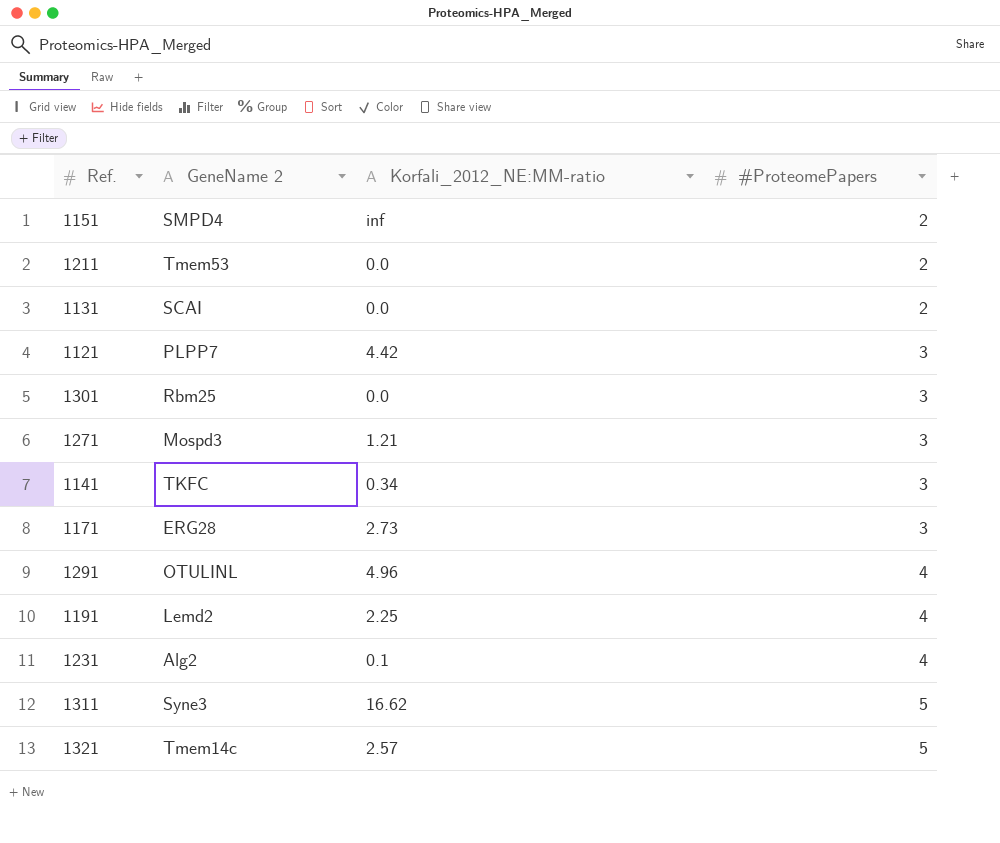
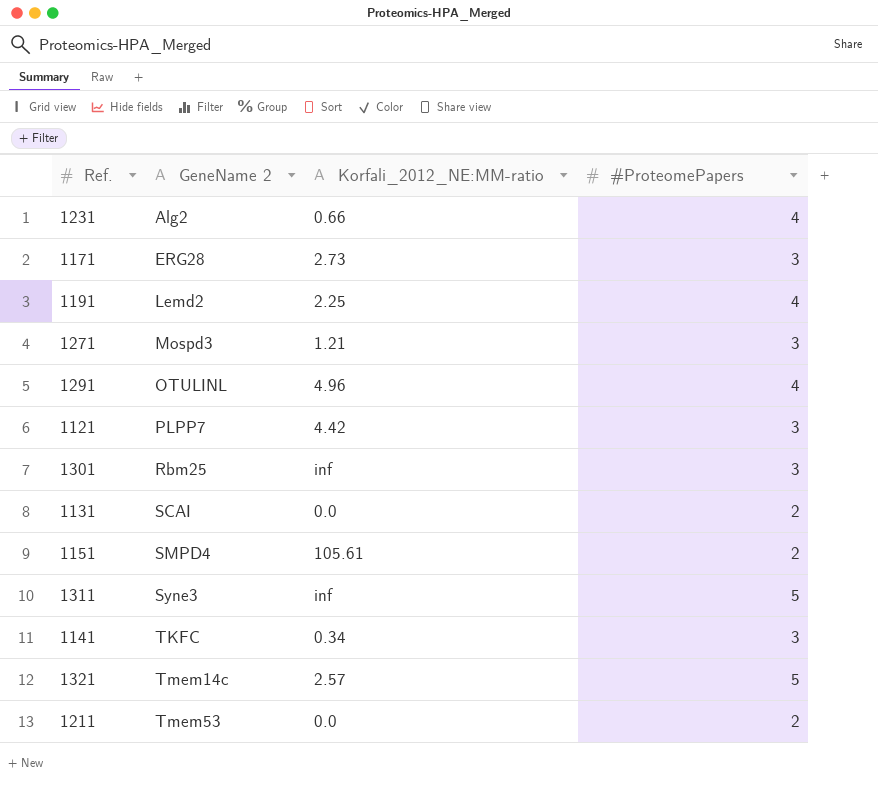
row order: #ProteomePapers ascending -> GeneName 2 ascending
1231 | Korfali_2012_NE:MM-ratio: 0.1 -> 0.66
1301 | Korfali_2012_NE:MM-ratio: 0.0 -> inf
1151 | Korfali_2012_NE:MM-ratio: inf -> 105.61
1311 | Korfali_2012_NE:MM-ratio: 16.62 -> inf

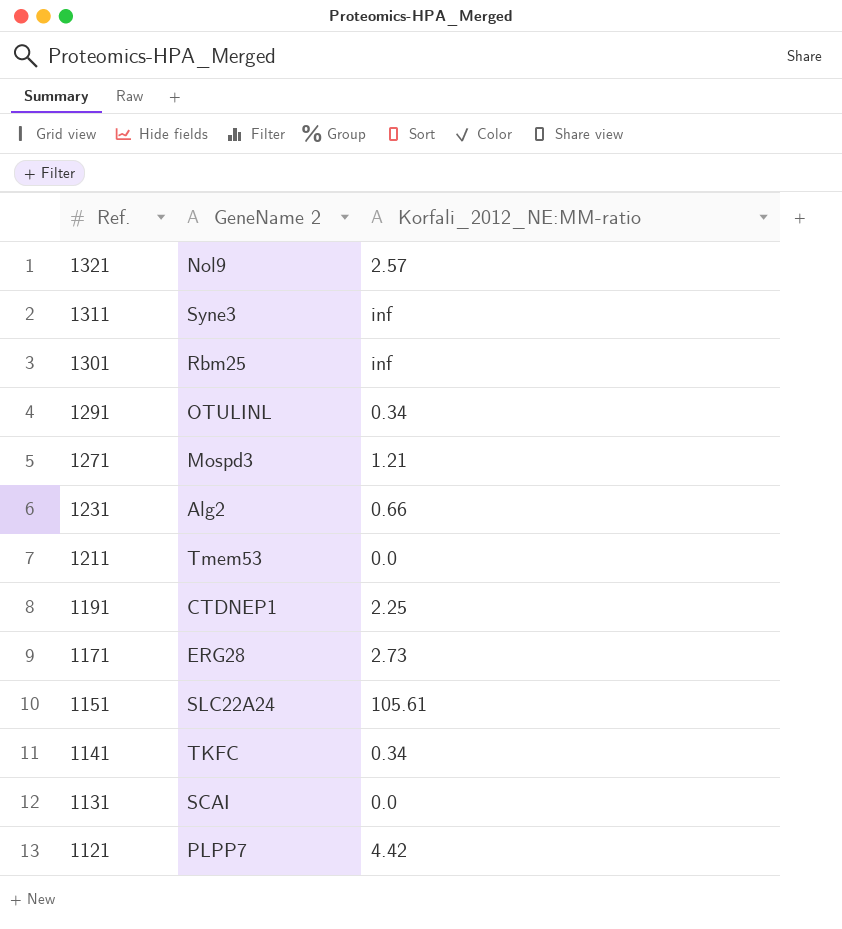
row order: GeneName 2 ascending -> Ref. descending
column #ProteomePapers | position: 4 -> none
1321 | GeneName 2: Tmem14c -> Nol9
1291 | Korfali_2012_NE:MM-ratio: 4.96 -> 0.34
1191 | GeneName 2: Lemd2 -> CTDNEP1
1151 | GeneName 2: SMPD4 -> SLC22A24

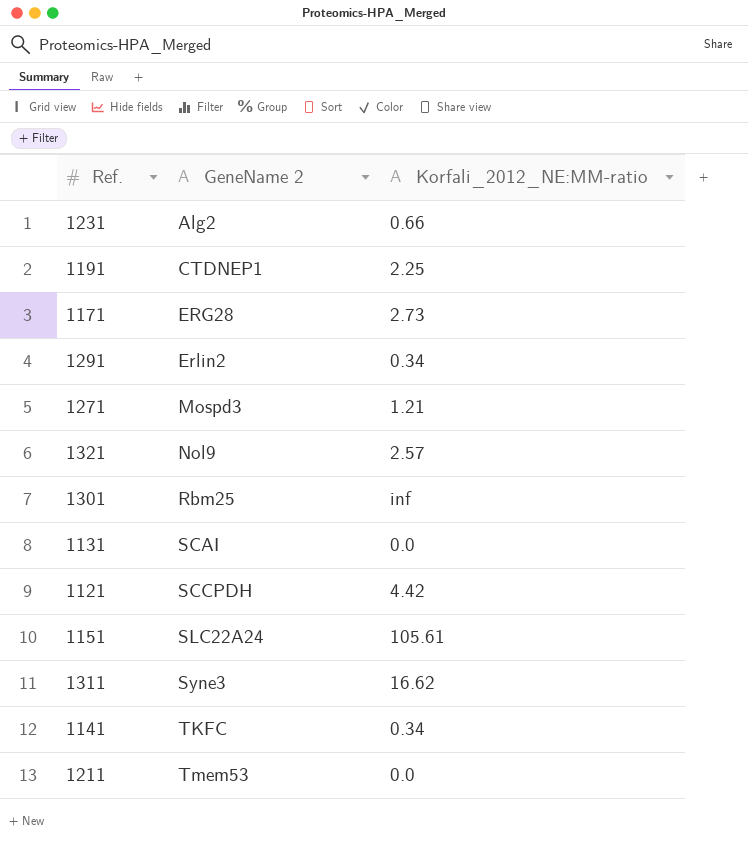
row order: Ref. descending -> GeneName 2 ascending
1291 | GeneName 2: OTULINL -> Erlin2
1121 | GeneName 2: PLPP7 -> SCCPDH
1311 | Korfali_2012_NE:MM-ratio: inf -> 16.62

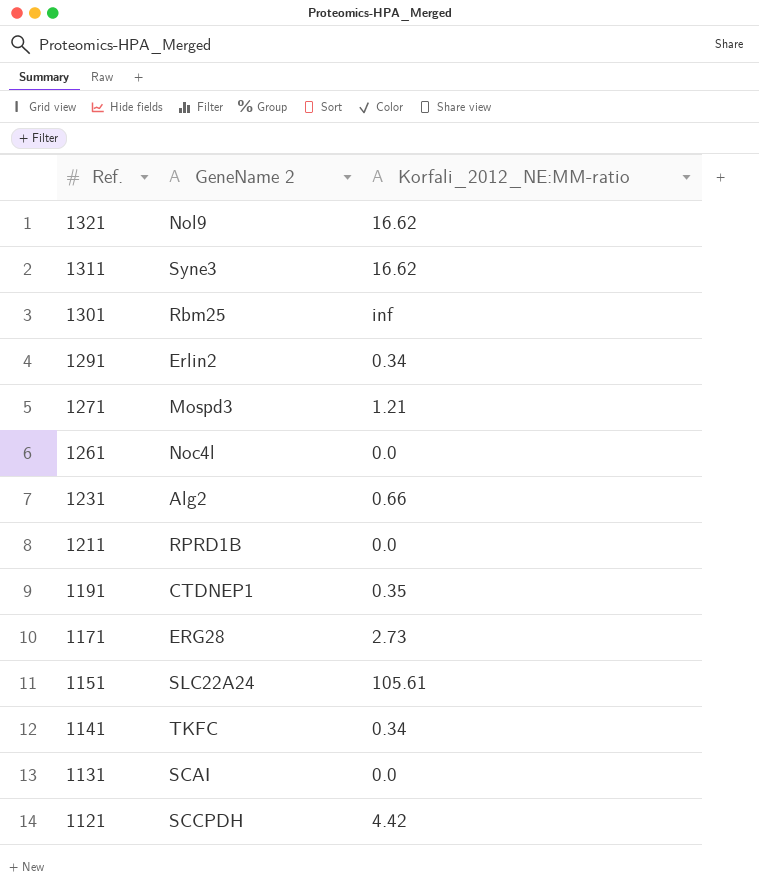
row order: GeneName 2 ascending -> Ref. descending
1321 | Korfali_2012_NE:MM-ratio: 2.57 -> 16.62
row 1261: none -> Noc4l | 0.0
1211 | GeneName 2: Tmem53 -> RPRD1B
1191 | Korfali_2012_NE:MM-ratio: 2.25 -> 0.35

